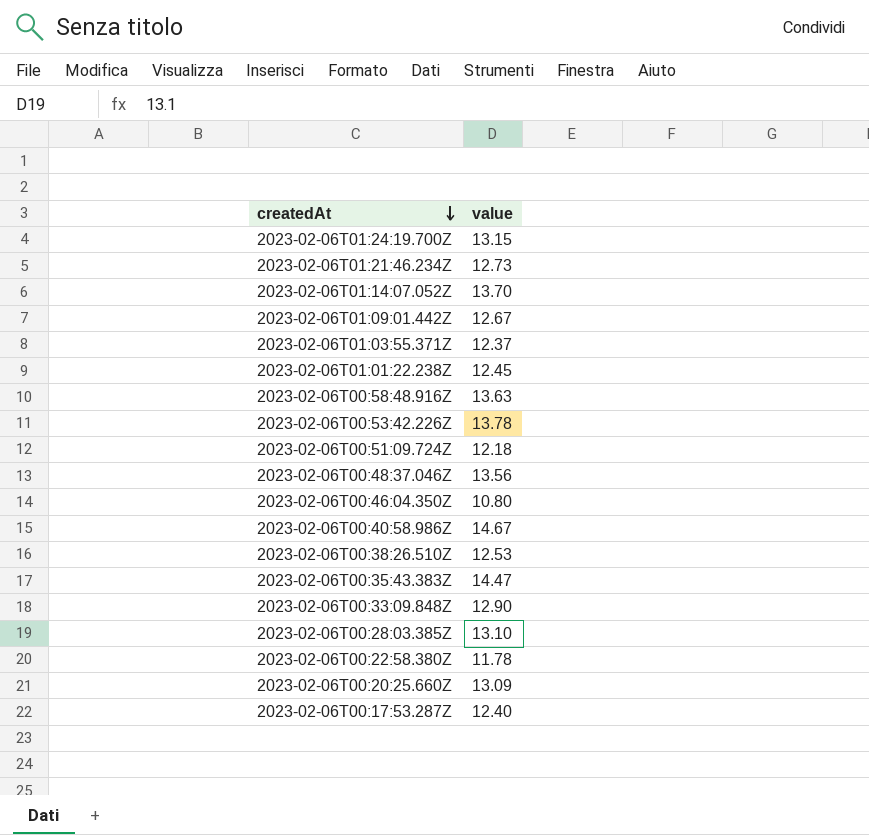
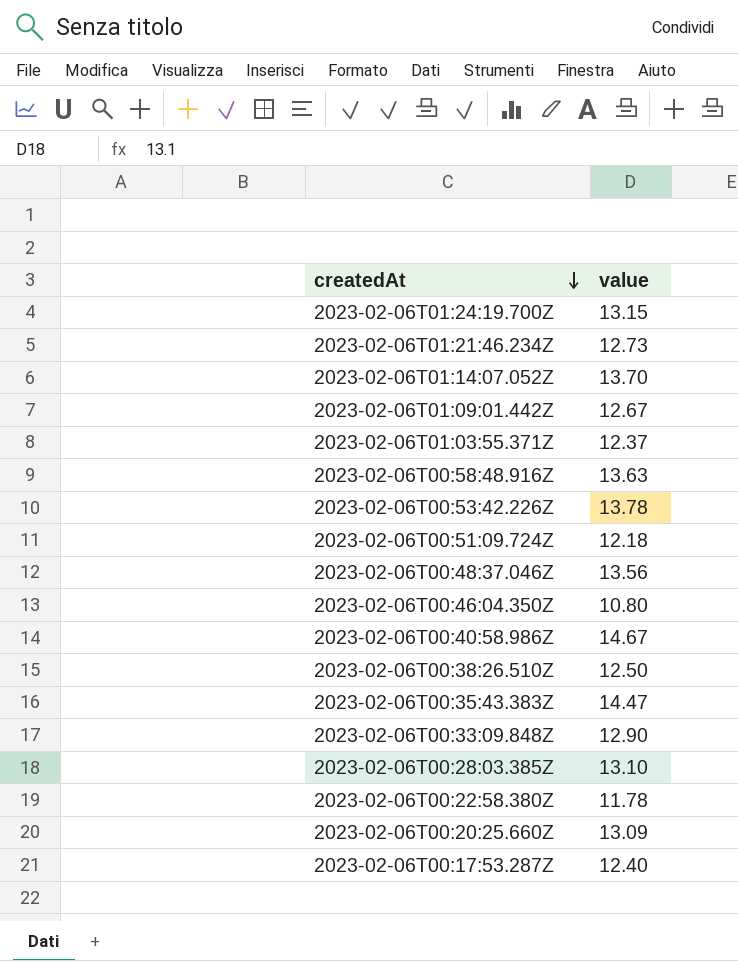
row 2023-02-06T01:01:22.238Z: 12.45 -> none
2023-02-06T00:38:26.510Z | value: 12.53 -> 12.50

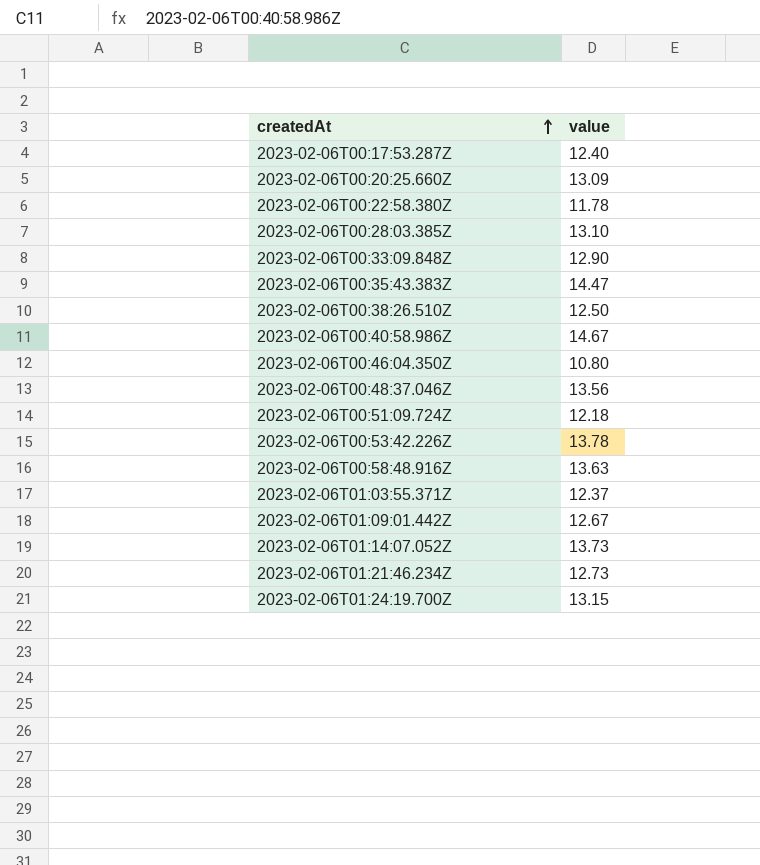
row order: createdAt descending -> createdAt ascending
2023-02-06T01:14:07.052Z | value: 13.70 -> 13.73

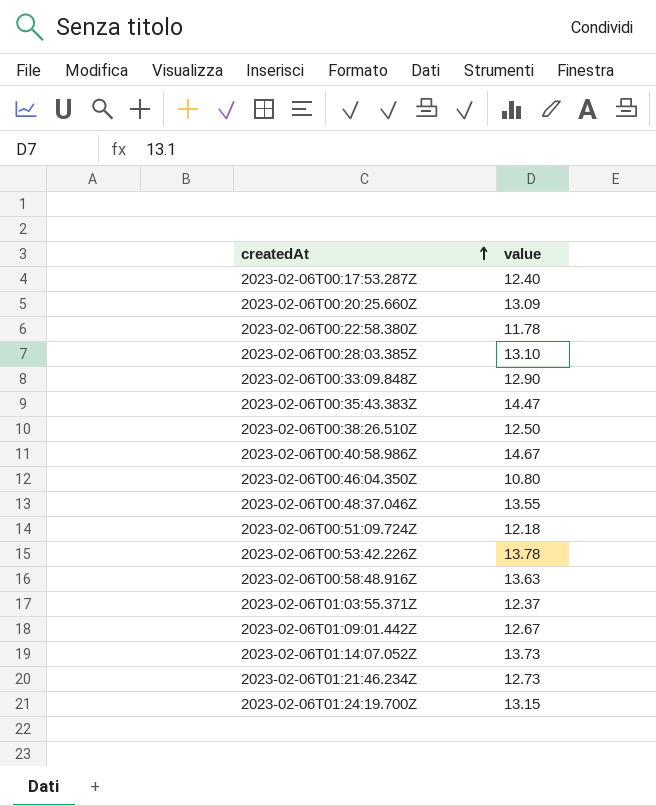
2023-02-06T00:48:37.046Z | value: 13.56 -> 13.55

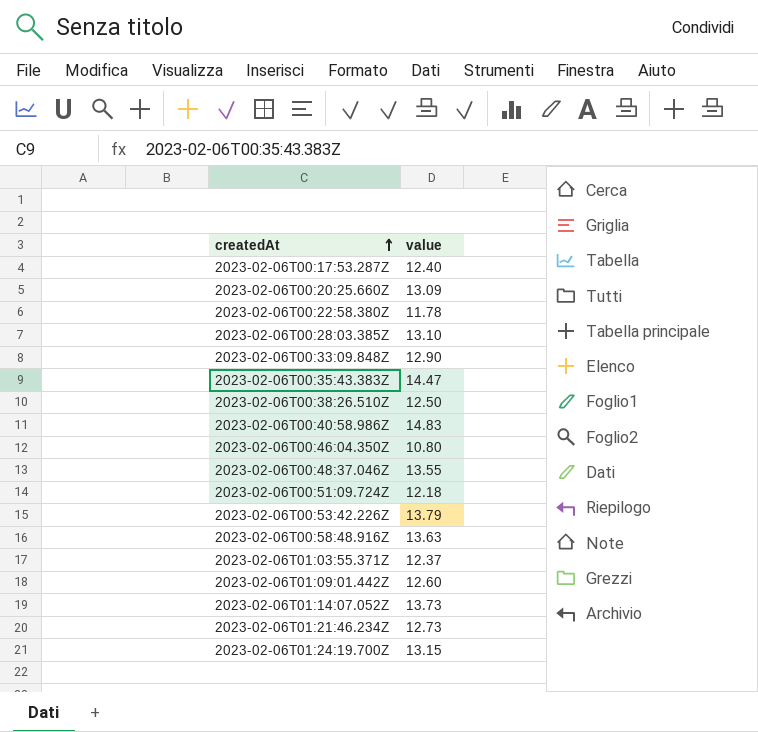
2023-02-06T00:40:58.986Z | value: 14.67 -> 14.83
2023-02-06T00:53:42.226Z | value: 13.78 -> 13.79
2023-02-06T01:09:01.442Z | value: 12.67 -> 12.60

